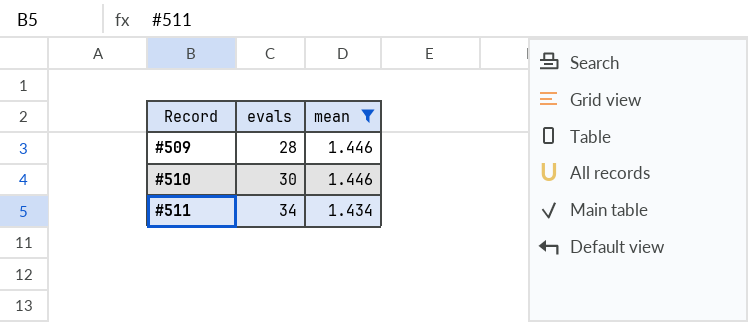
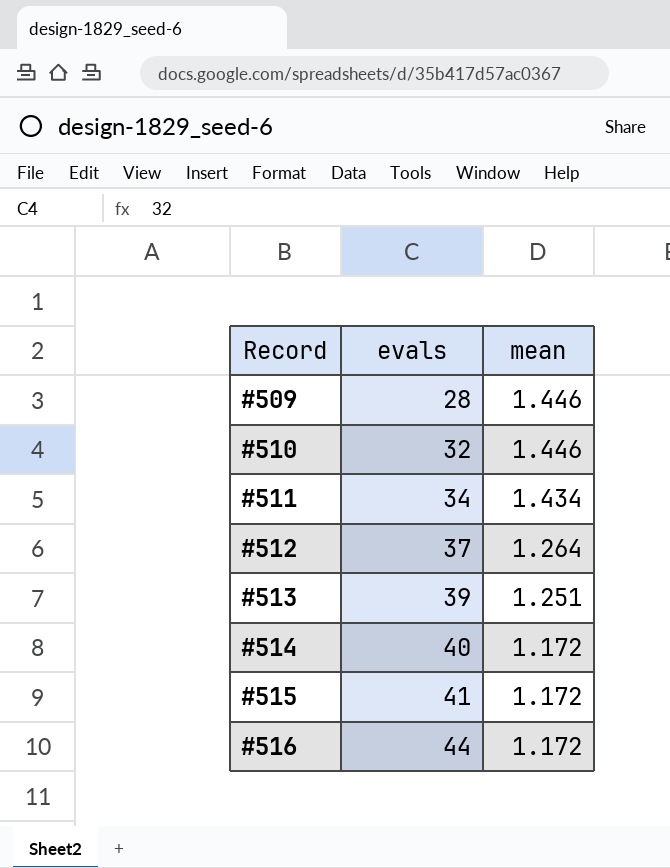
filter: mean >= 1.434 -> none
#510 | evals: 30 -> 32

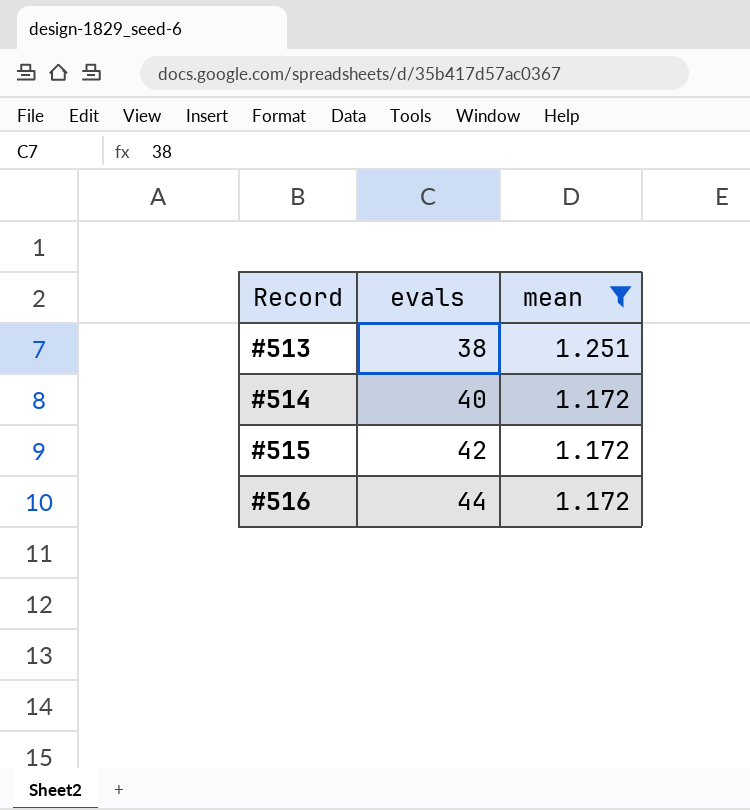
filter: none -> mean <= 1.251
#513 | evals: 39 -> 38
#515 | evals: 41 -> 42

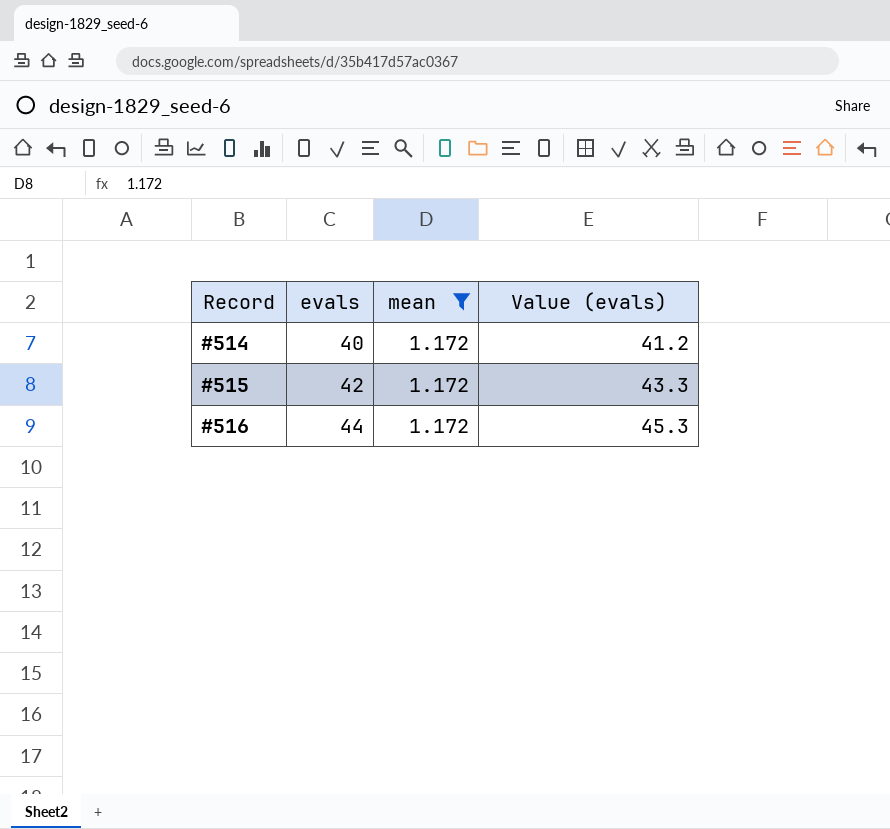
column Value (evals) | formula: none -> [evals] * 1.03
row #513: 38 | 1.251 -> none

